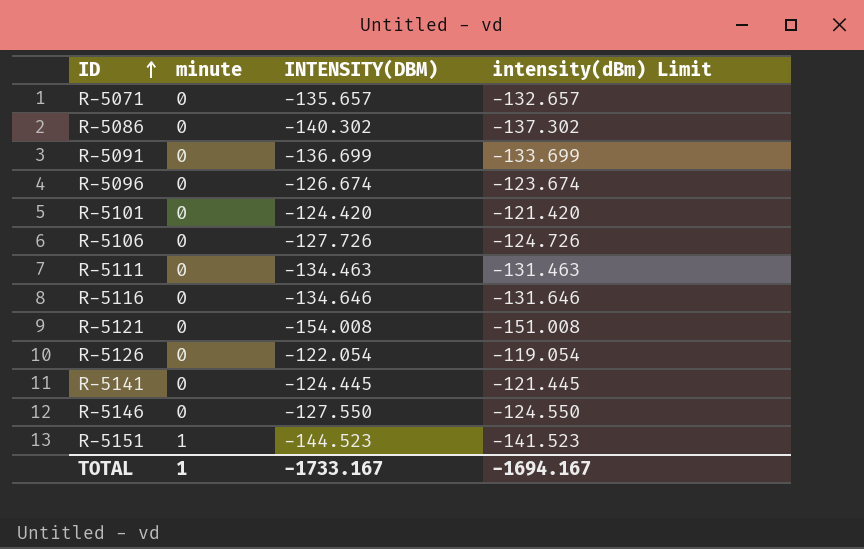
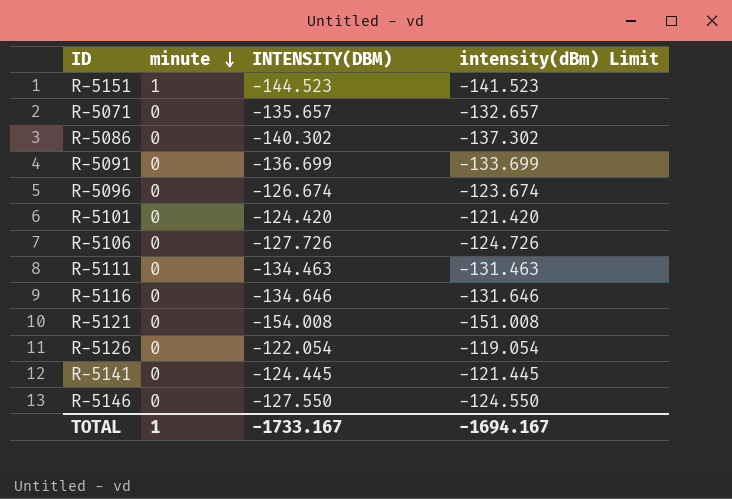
row order: ID ascending -> minute descending

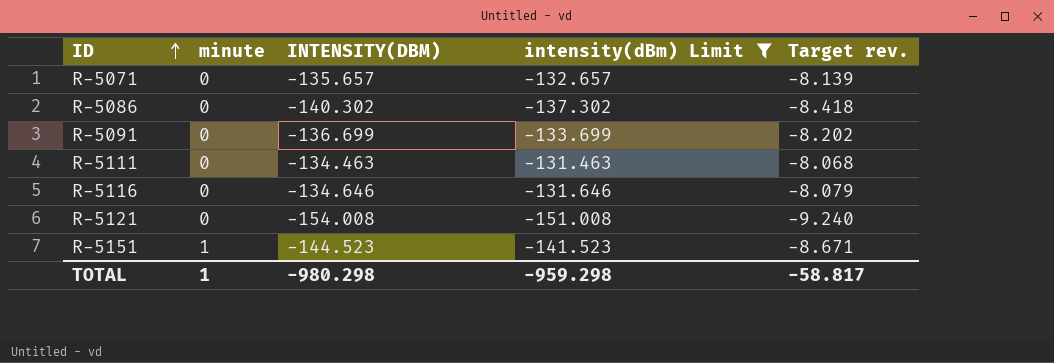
filter: none -> intensity(dBm) Limit <= -131.463
row order: minute descending -> ID ascending
column Target rev. | formula: none -> [INTENSITY(DBM)] * 0.06
TOTAL | INTENSITY(DBM): -1733.167 -> -980.298
TOTAL | intensity(dBm) Limit: -1694.167 -> -959.298

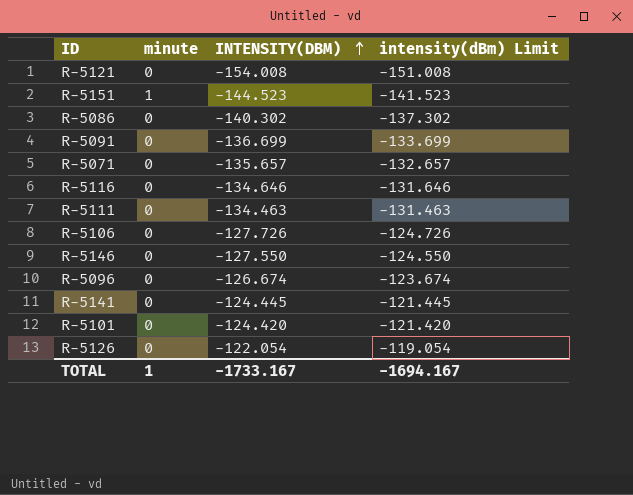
filter: intensity(dBm) Limit <= -131.463 -> none
row order: ID ascending -> INTENSITY(DBM) ascending
column Target rev. | formula: [INTENSITY(DBM)] * 0.06 -> none
TOTAL | INTENSITY(DBM): -980.298 -> -1733.167
TOTAL | intensity(dBm) Limit: -959.298 -> -1694.167

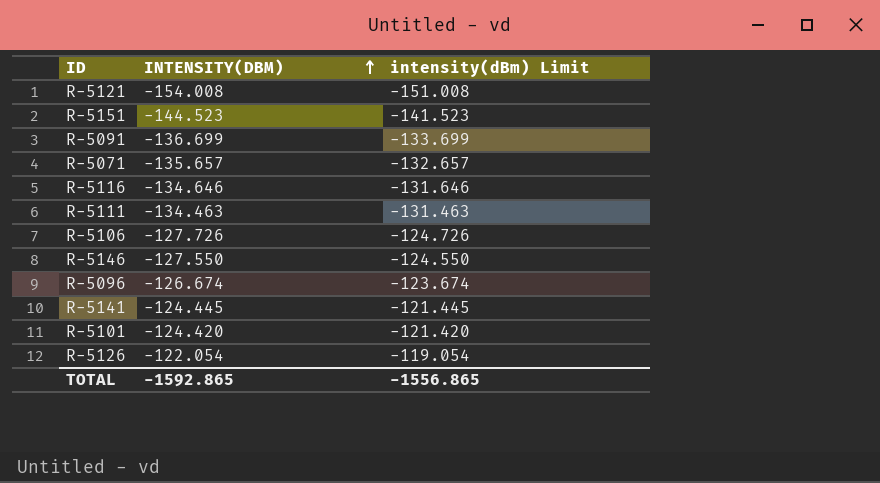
column minute | position: 2 -> none
row R-5086: 0 | -140.302 | -137.302 -> none
TOTAL | INTENSITY(DBM): -1733.167 -> -1592.865
TOTAL | intensity(dBm) Limit: -1694.167 -> -1556.865

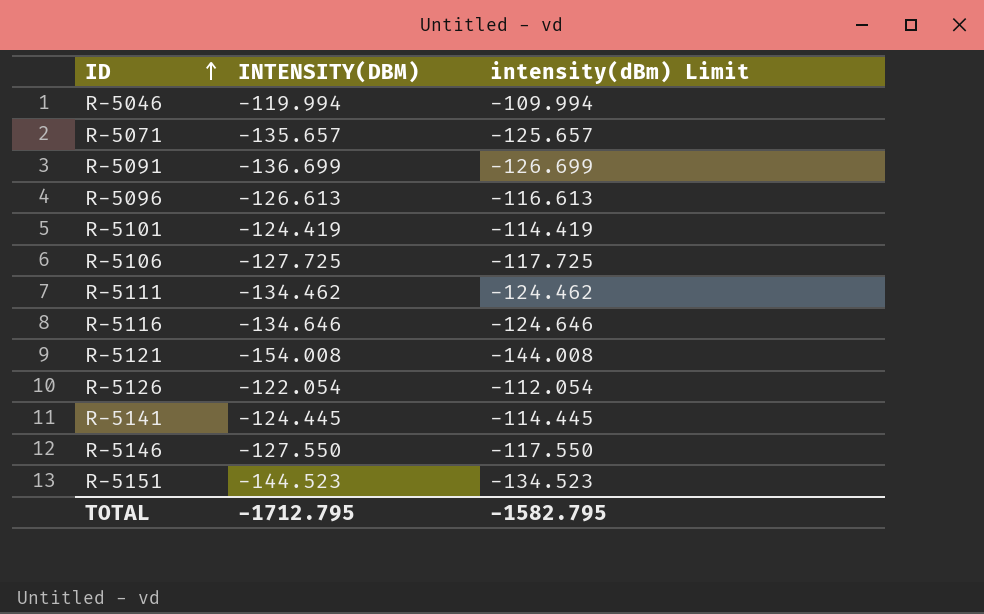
row order: INTENSITY(DBM) ascending -> ID ascending
column intensity(dBm) Limit | formula: [INTENSITY(DBM)] + 3 -> [INTENSITY(DBM)] + 10
row R-5046: none -> -119.994 | -109.994
R-5096 | INTENSITY(DBM): -126.674 -> -126.613
R-5101 | INTENSITY(DBM): -124.420 -> -124.419
R-5106 | INTENSITY(DBM): -127.726 -> -127.725
R-5111 | INTENSITY(DBM): -134.463 -> -134.462
TOTAL | INTENSITY(DBM): -1592.865 -> -1712.795
TOTAL | intensity(dBm) Limit: -1556.865 -> -1582.795

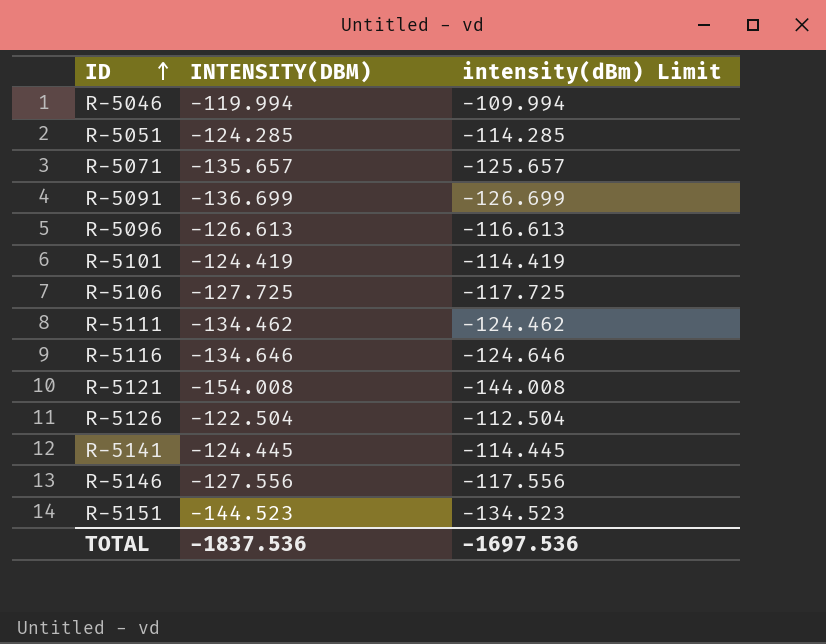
row R-5051: none -> -124.285 | -114.285
R-5126 | INTENSITY(DBM): -122.054 -> -122.504
R-5126 | intensity(dBm) Limit: -112.054 -> -112.504
R-5146 | INTENSITY(DBM): -127.550 -> -127.556
R-5146 | intensity(dBm) Limit: -117.550 -> -117.556
TOTAL | INTENSITY(DBM): -1712.795 -> -1837.536
TOTAL | intensity(dBm) Limit: -1582.795 -> -1697.536

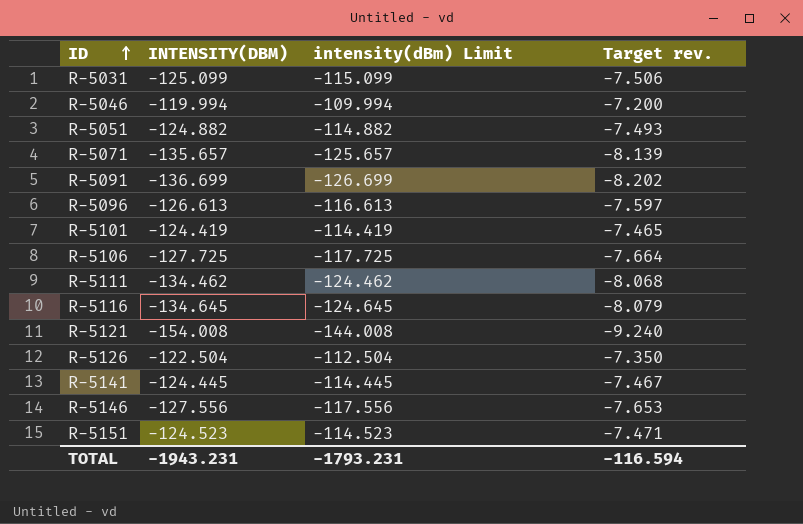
column Target rev. | formula: none -> [INTENSITY(DBM)] * 0.06
row R-5031: none -> -125.099 | -115.099 | -7.506
R-5051 | INTENSITY(DBM): -124.285 -> -124.882
R-5051 | intensity(dBm) Limit: -114.285 -> -114.882
R-5116 | INTENSITY(DBM): -134.646 -> -134.645
R-5116 | intensity(dBm) Limit: -124.646 -> -124.645
R-5151 | INTENSITY(DBM): -144.523 -> -124.523
R-5151 | intensity(dBm) Limit: -134.523 -> -114.523
TOTAL | INTENSITY(DBM): -1837.536 -> -1943.231
TOTAL | intensity(dBm) Limit: -1697.536 -> -1793.231

